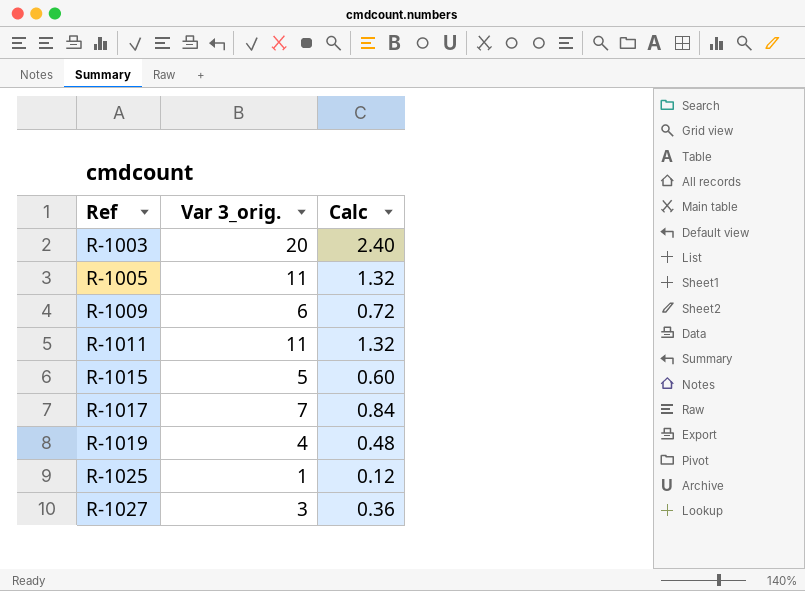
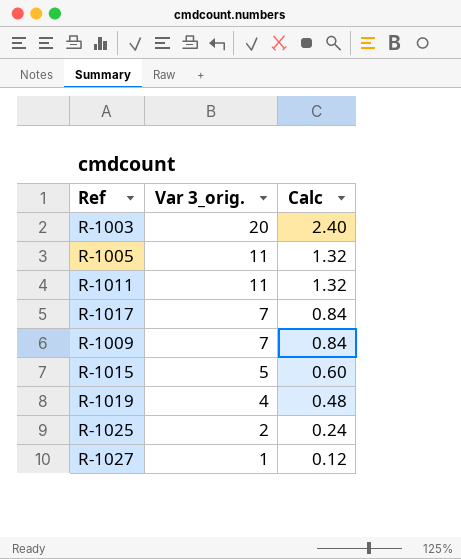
row order: Ref ascending -> Var 3_orig. descending
R-1009 | Var 3_orig.: 6 -> 7
R-1009 | Calc: 0.72 -> 0.84
R-1025 | Var 3_orig.: 1 -> 2
R-1025 | Calc: 0.12 -> 0.24
R-1027 | Var 3_orig.: 3 -> 1
R-1027 | Calc: 0.36 -> 0.12

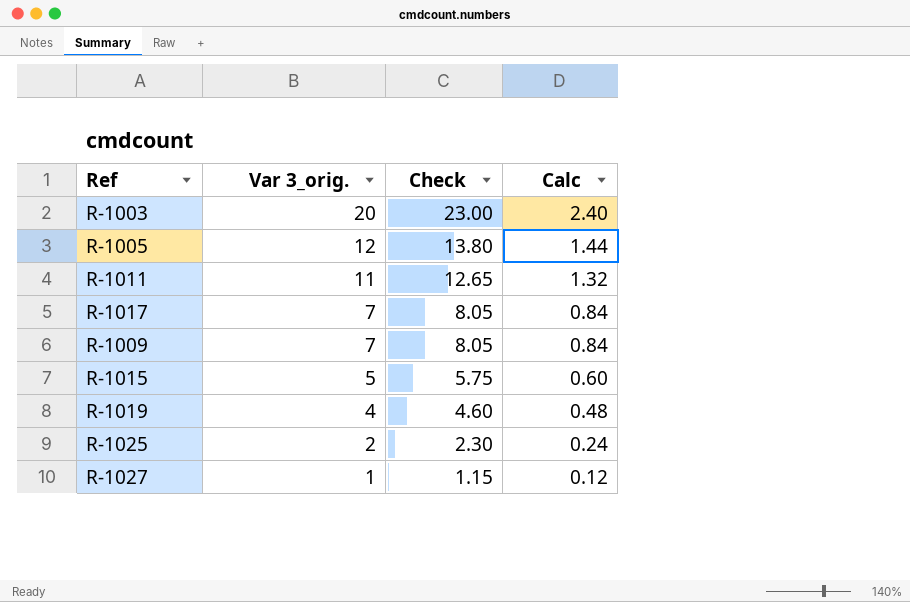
column Check | formula: none -> [Var 3_orig.] * 1.15
R-1005 | Var 3_orig.: 11 -> 12
R-1005 | Calc: 1.32 -> 1.44

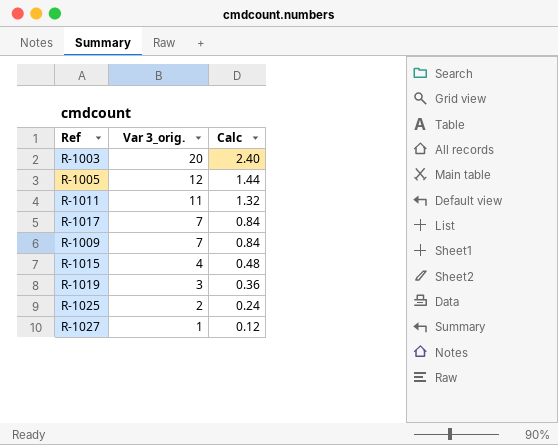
column Check | formula: [Var 3_orig.] * 1.15 -> none
R-1015 | Var 3_orig.: 5 -> 4
R-1015 | Calc: 0.60 -> 0.48
R-1019 | Var 3_orig.: 4 -> 3
R-1019 | Calc: 0.48 -> 0.36

